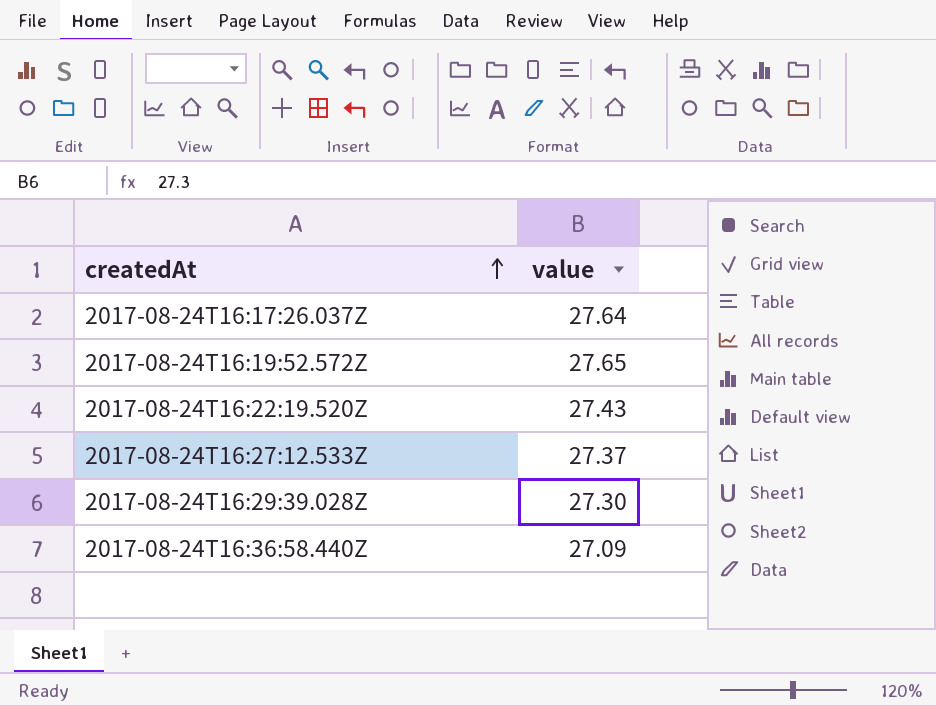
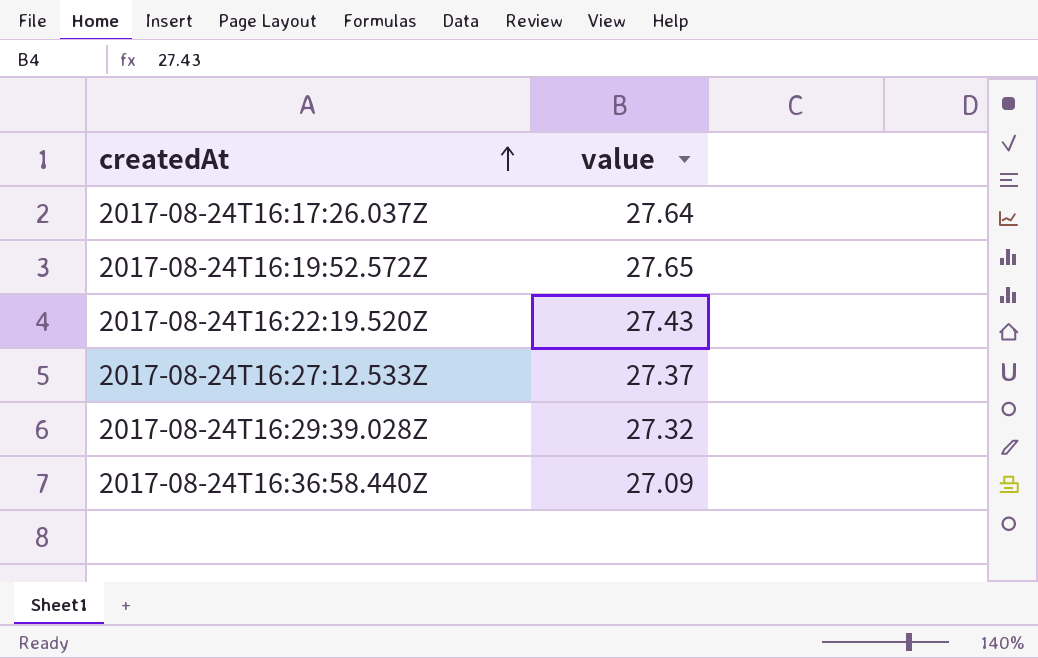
2017-08-24T16:29:39.028Z | value: 27.30 -> 27.32

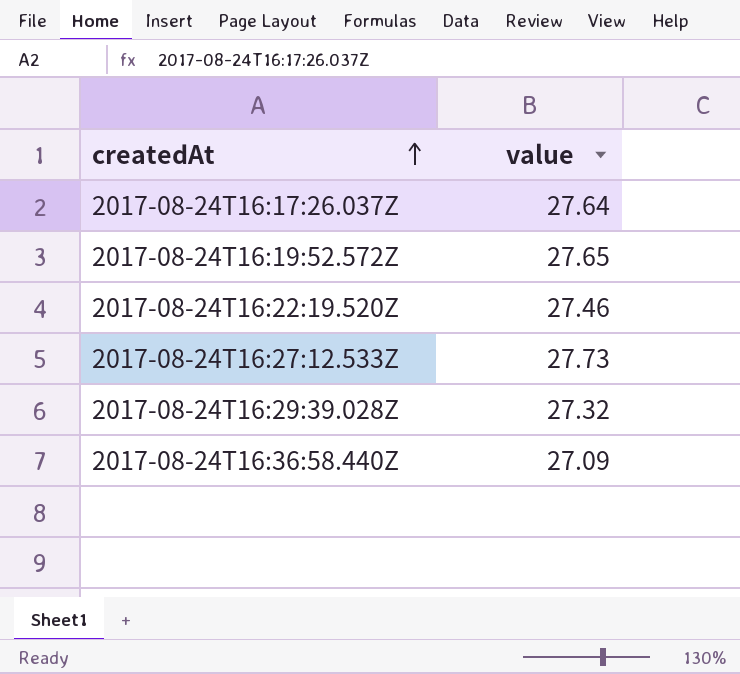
2017-08-24T16:22:19.520Z | value: 27.43 -> 27.46
2017-08-24T16:27:12.533Z | value: 27.37 -> 27.73

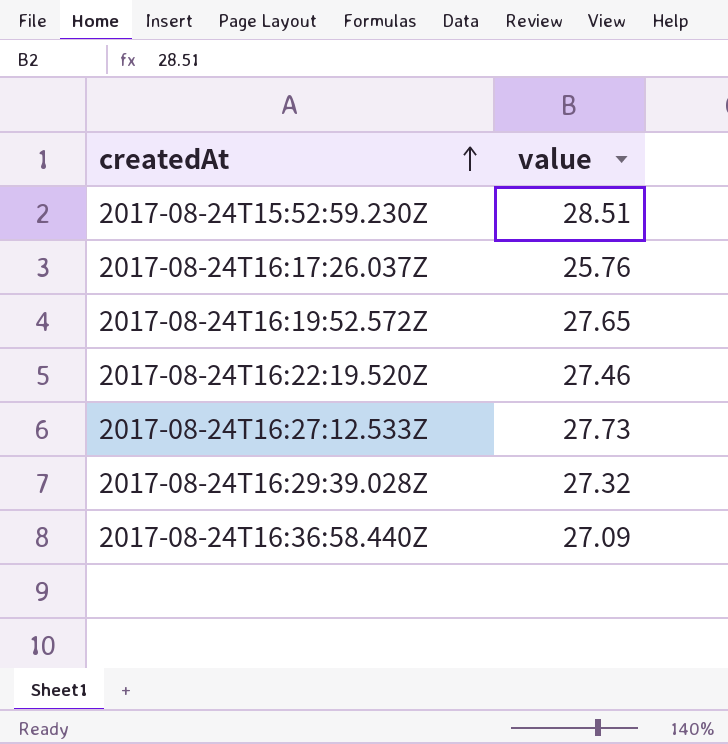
row 2017-08-24T15:52:59.230Z: none -> 28.51
2017-08-24T16:17:26.037Z | value: 27.64 -> 25.76

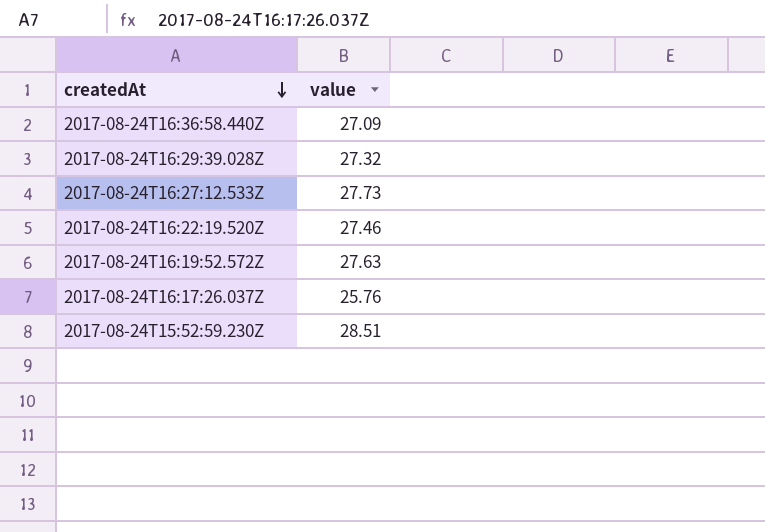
row order: createdAt ascending -> createdAt descending
2017-08-24T16:19:52.572Z | value: 27.65 -> 27.63

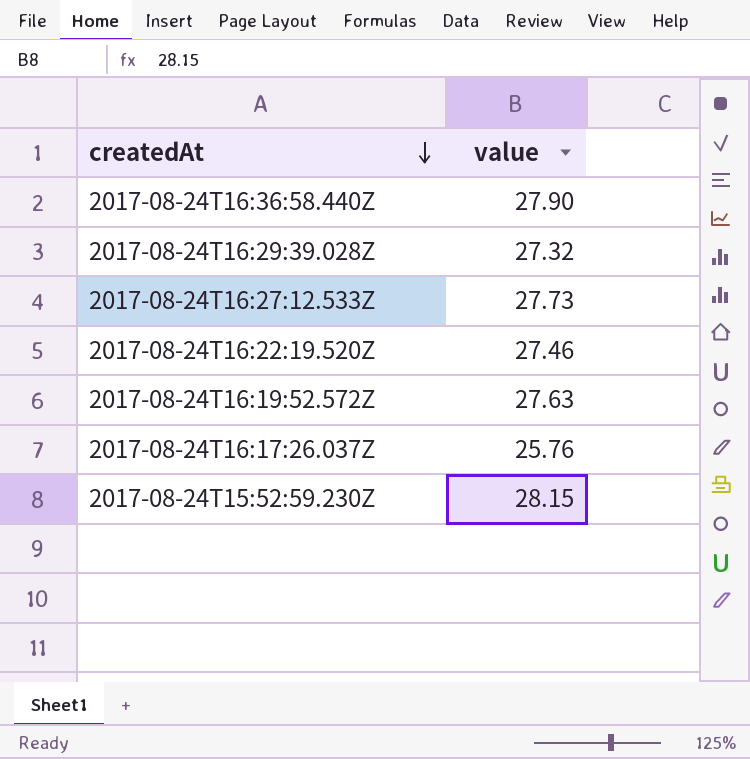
2017-08-24T16:36:58.440Z | value: 27.09 -> 27.90
2017-08-24T15:52:59.230Z | value: 28.51 -> 28.15

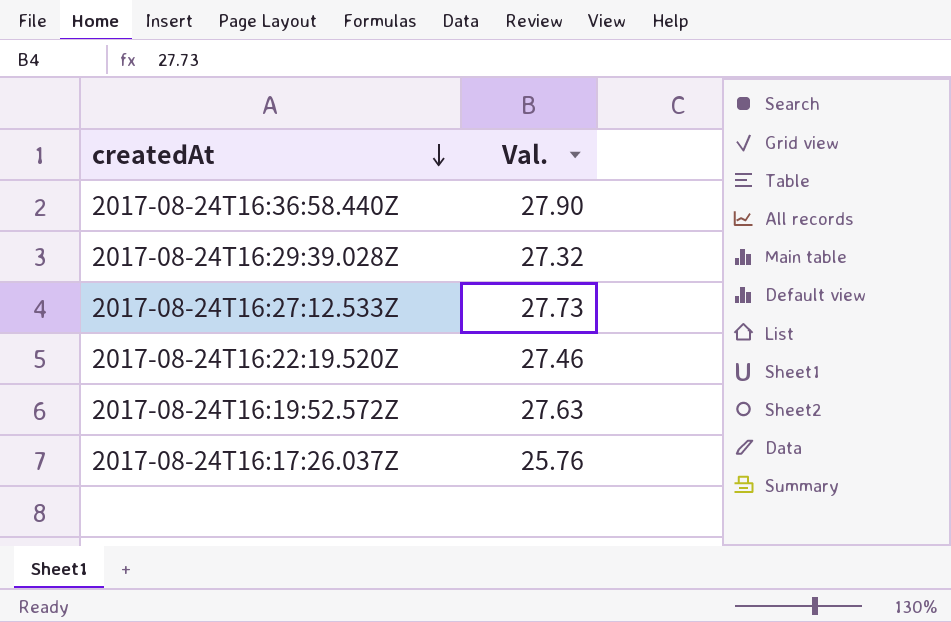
column name: value -> Val.
row 2017-08-24T15:52:59.230Z: 28.15 -> none

